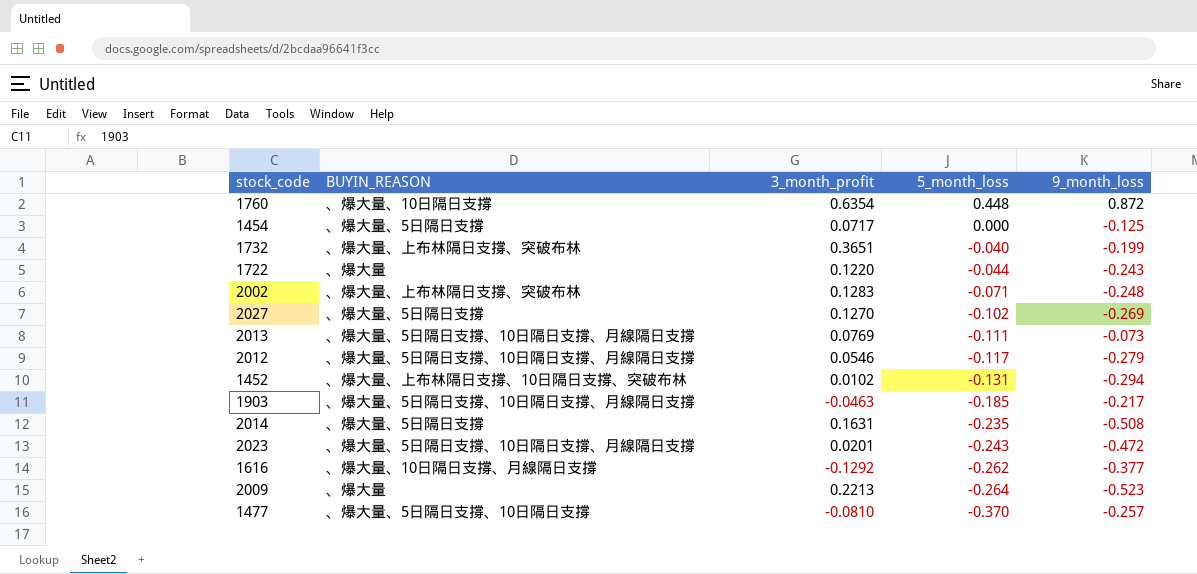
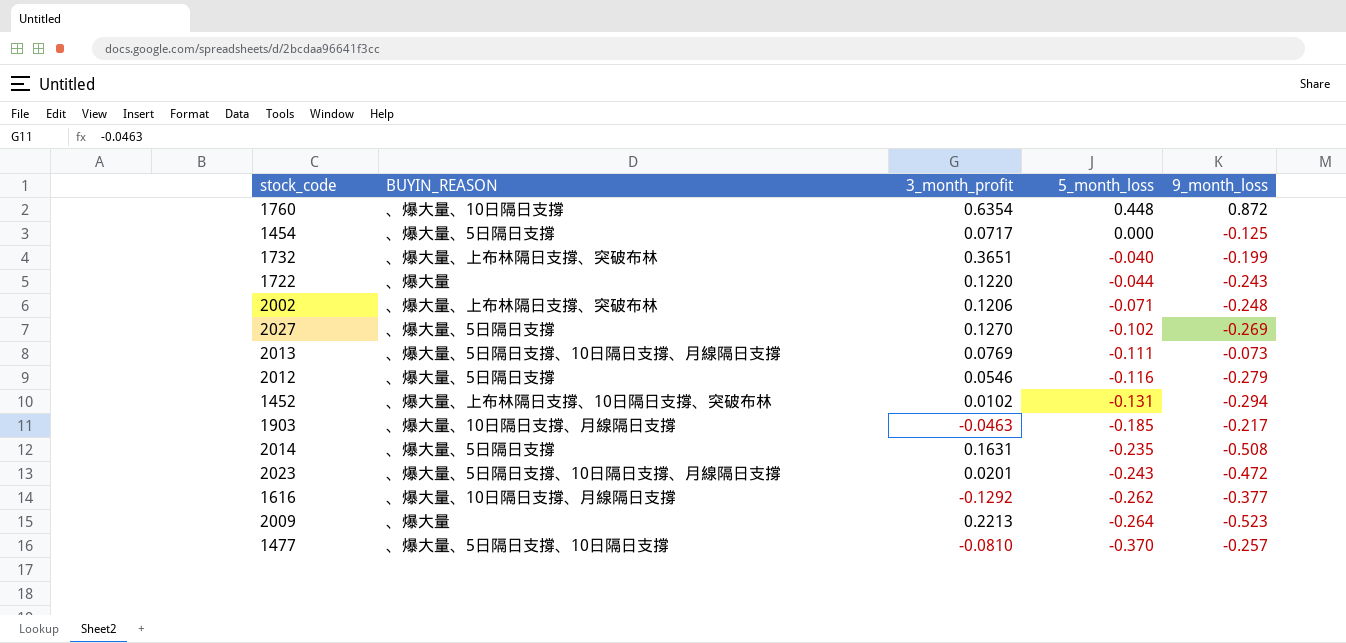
2002 | 3_month_profit: 0.1283 -> 0.1206
2012 | BUYIN_REASON: 、爆大量、5日隔日支撐、10日隔日支撐、月線隔日支撐 -> 、爆大量、5日隔日支撐
2012 | 5_month_loss: -0.117 -> -0.116
1903 | BUYIN_REASON: 、爆大量、5日隔日支撐、10日隔日支撐、月線隔日支撐 -> 、爆大量、10日隔日支撐、月線隔日支撐

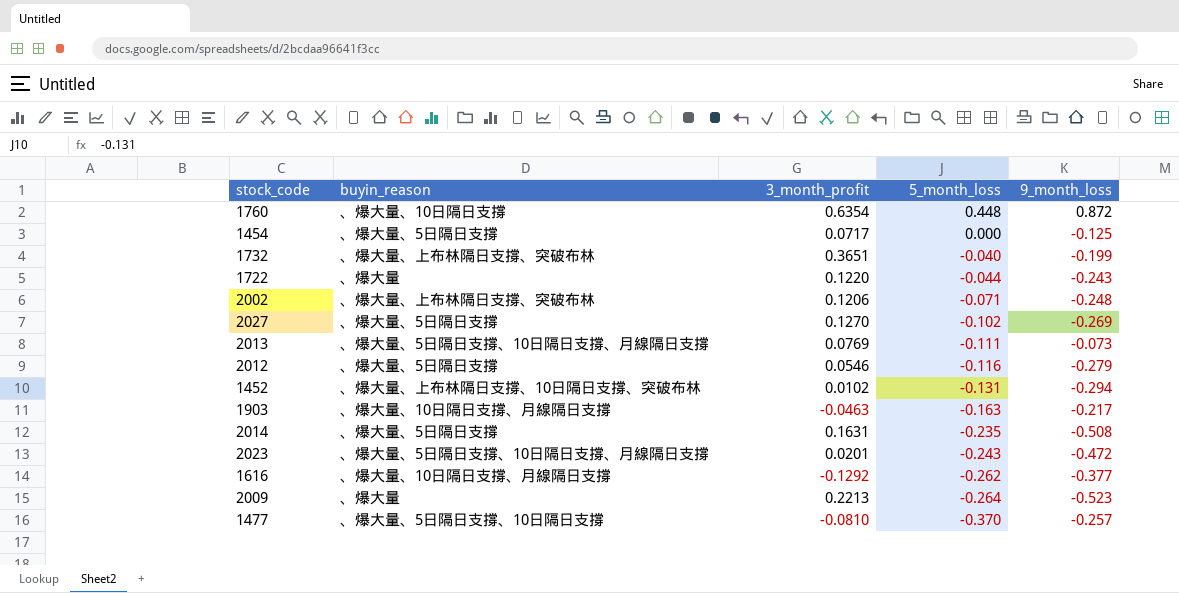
column name: BUYIN_REASON -> buyin_reason
1903 | 5_month_loss: -0.185 -> -0.163

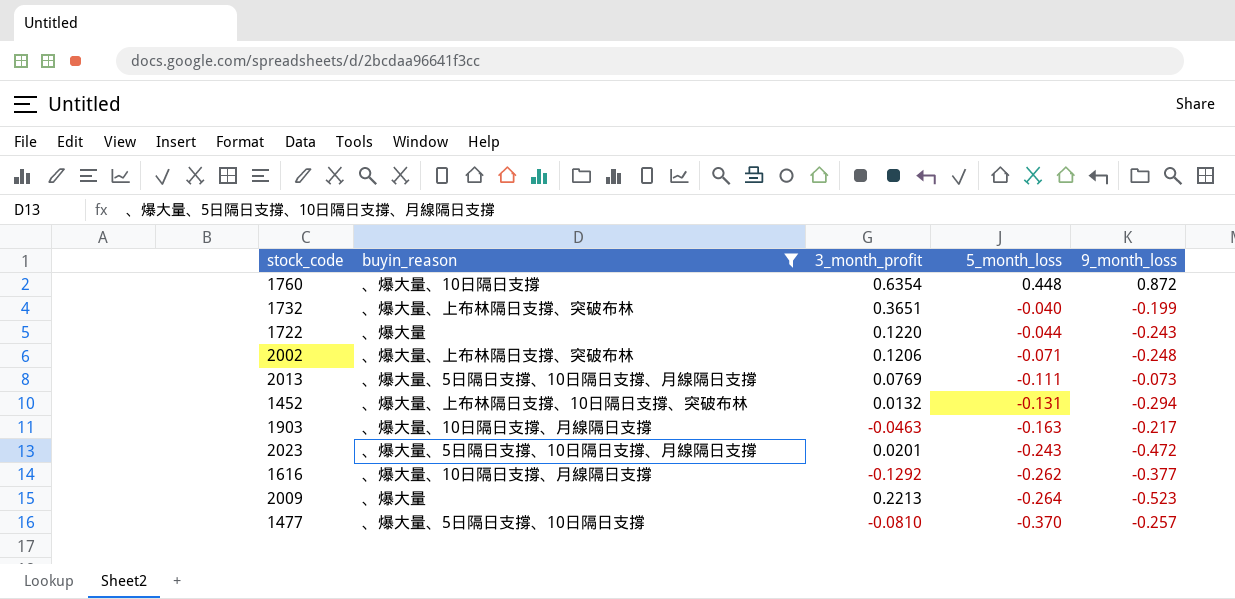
filter: none -> buyin_reason != 、爆大量、5日隔日支撐
1452 | 3_month_profit: 0.0102 -> 0.0132

